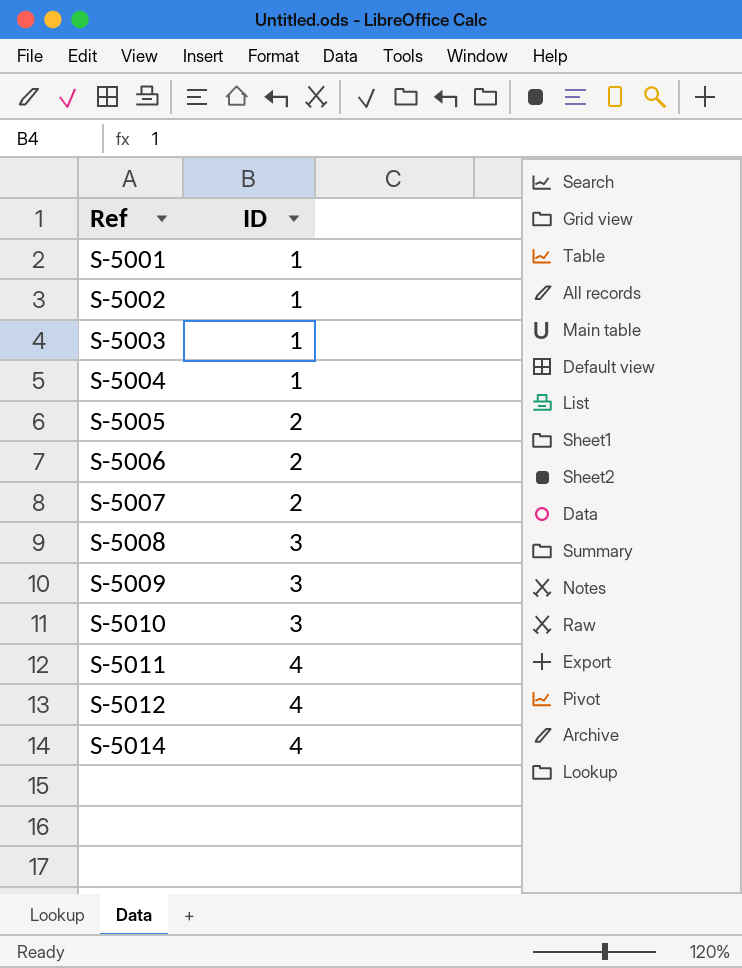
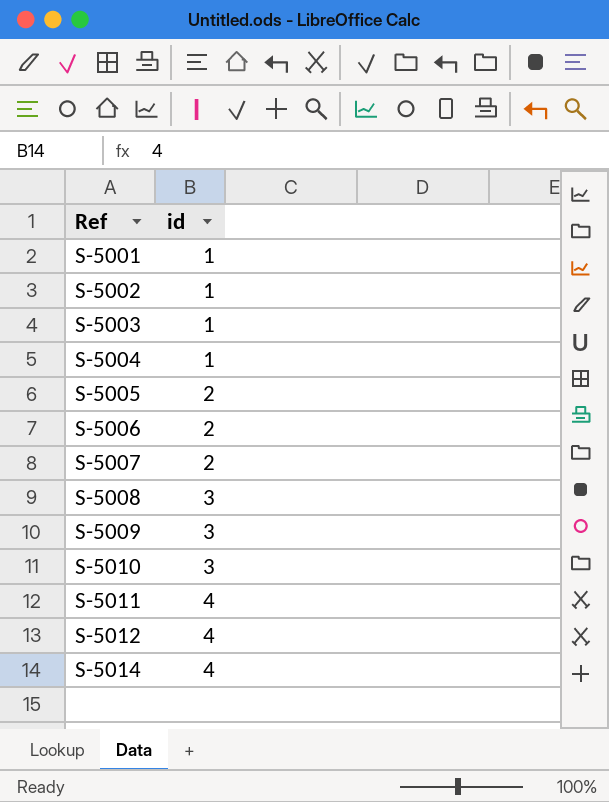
column name: ID -> id

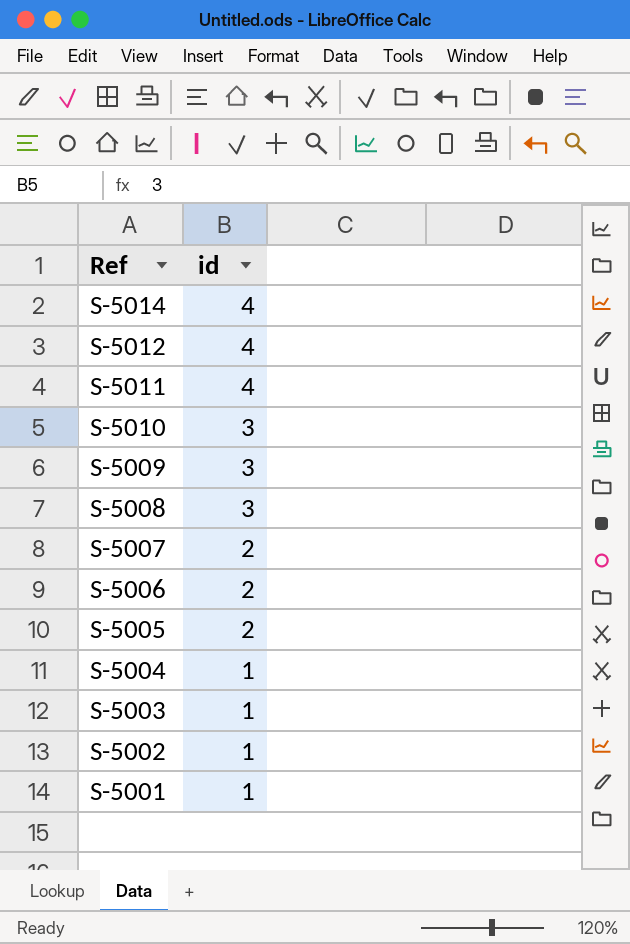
row order: Ref ascending -> Ref descending

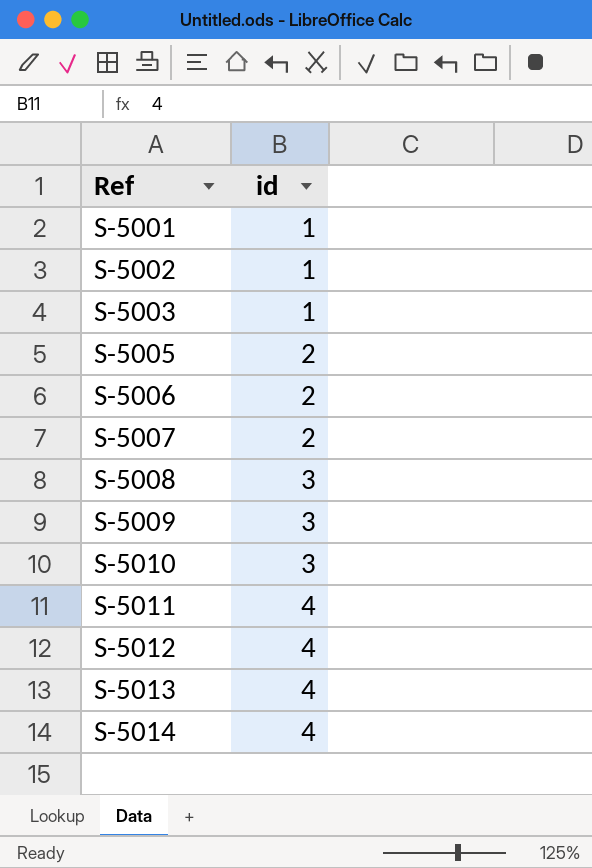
row order: Ref descending -> Ref ascending
row S-5004: 1 -> none
row S-5013: none -> 4

